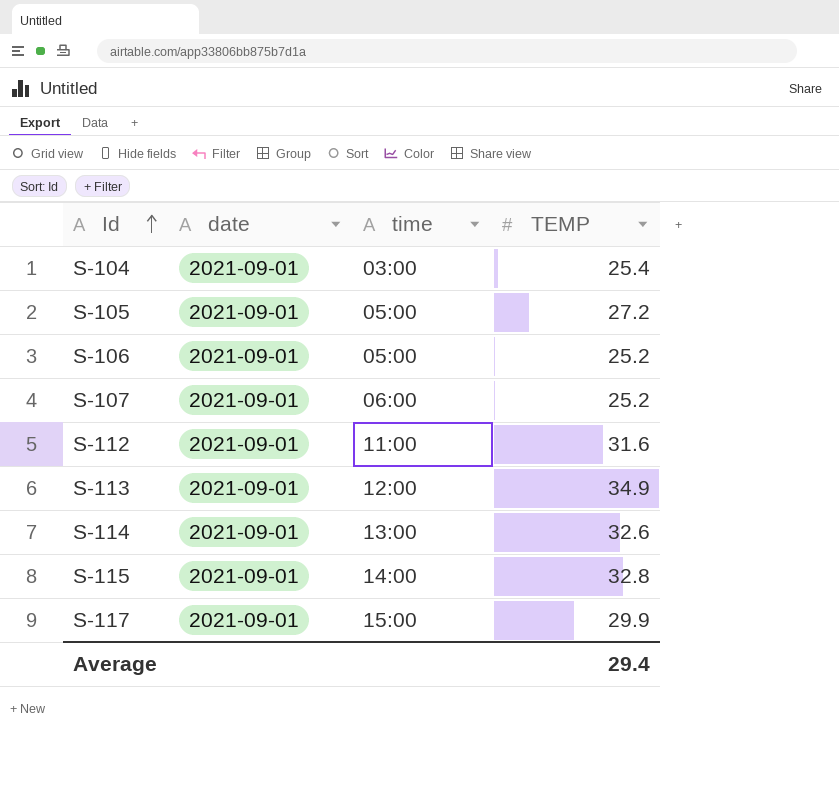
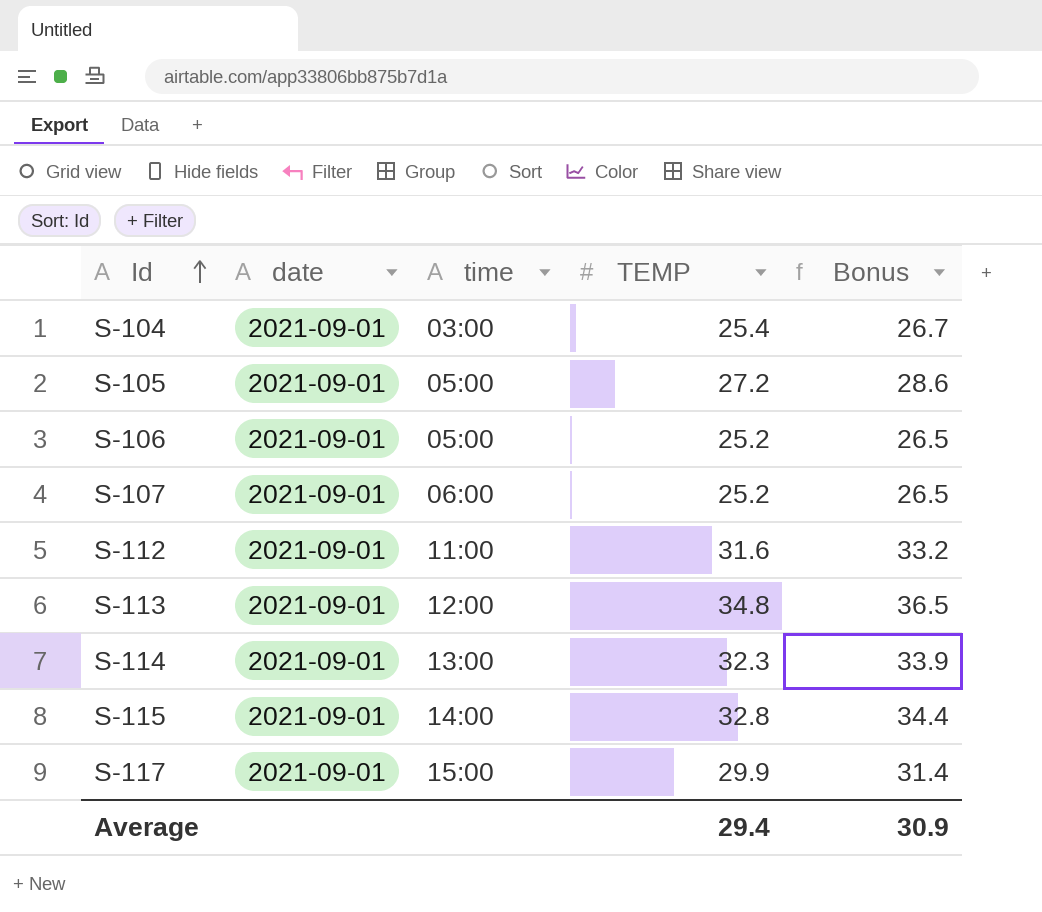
column Bonus | formula: none -> [TEMP] * 1.05
S-113 | TEMP: 34.9 -> 34.8
S-114 | TEMP: 32.6 -> 32.3

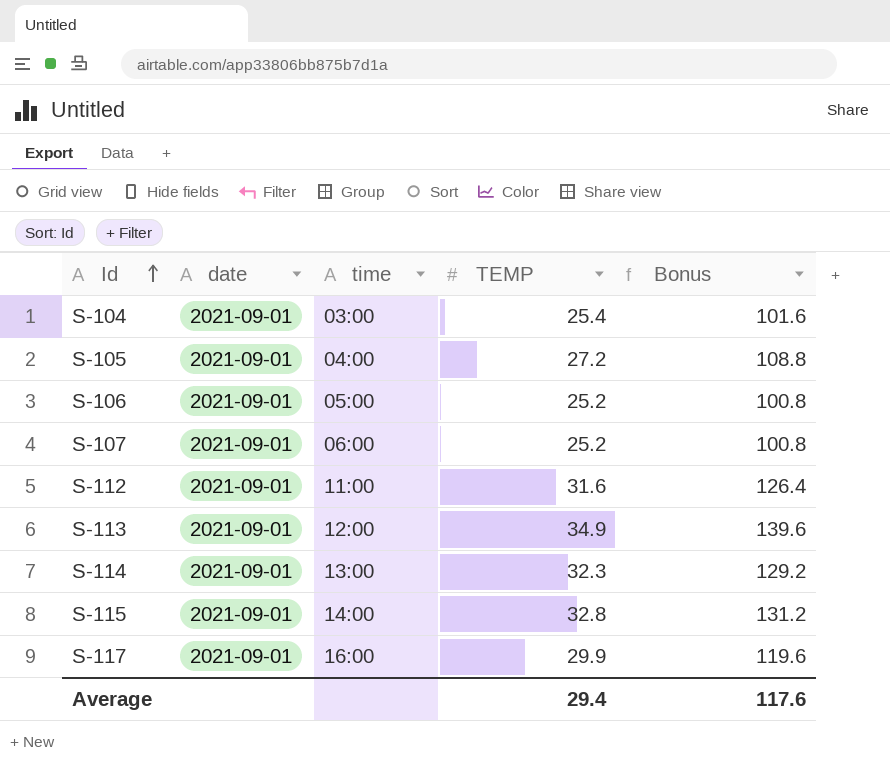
column Bonus | formula: [TEMP] * 1.05 -> [TEMP] * 4
S-105 | time: 05:00 -> 04:00
S-113 | TEMP: 34.8 -> 34.9
S-117 | time: 15:00 -> 16:00
Average | Bonus: 30.9 -> 117.6

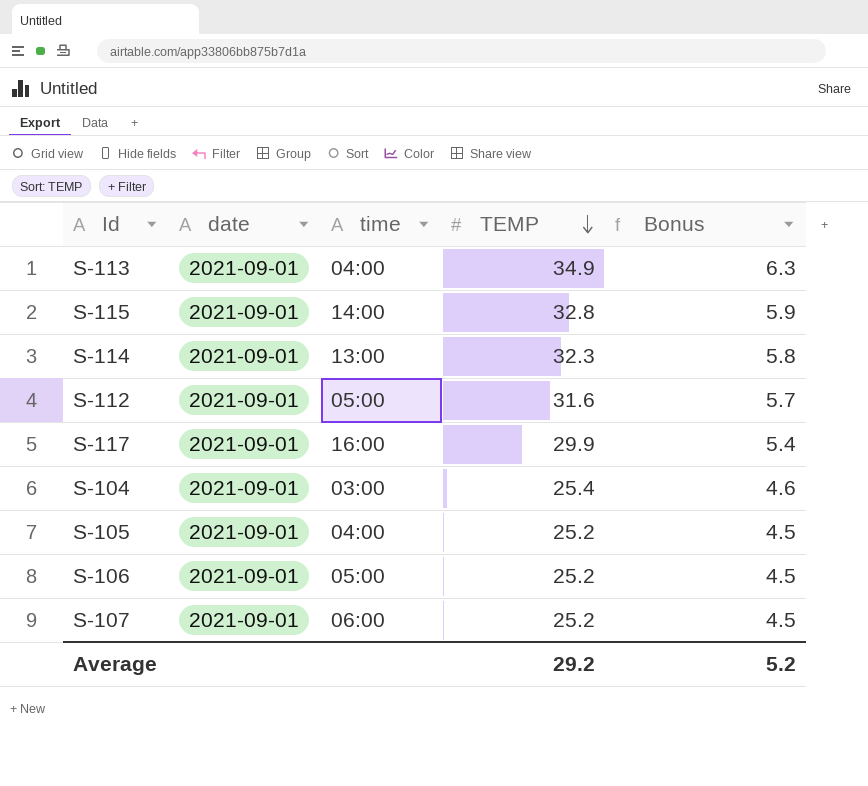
row order: Id ascending -> TEMP descending
column Bonus | formula: [TEMP] * 4 -> [TEMP] * 0.18
S-113 | time: 12:00 -> 04:00
S-112 | time: 11:00 -> 05:00
S-105 | TEMP: 27.2 -> 25.2
Average | TEMP: 29.4 -> 29.2
Average | Bonus: 117.6 -> 5.2

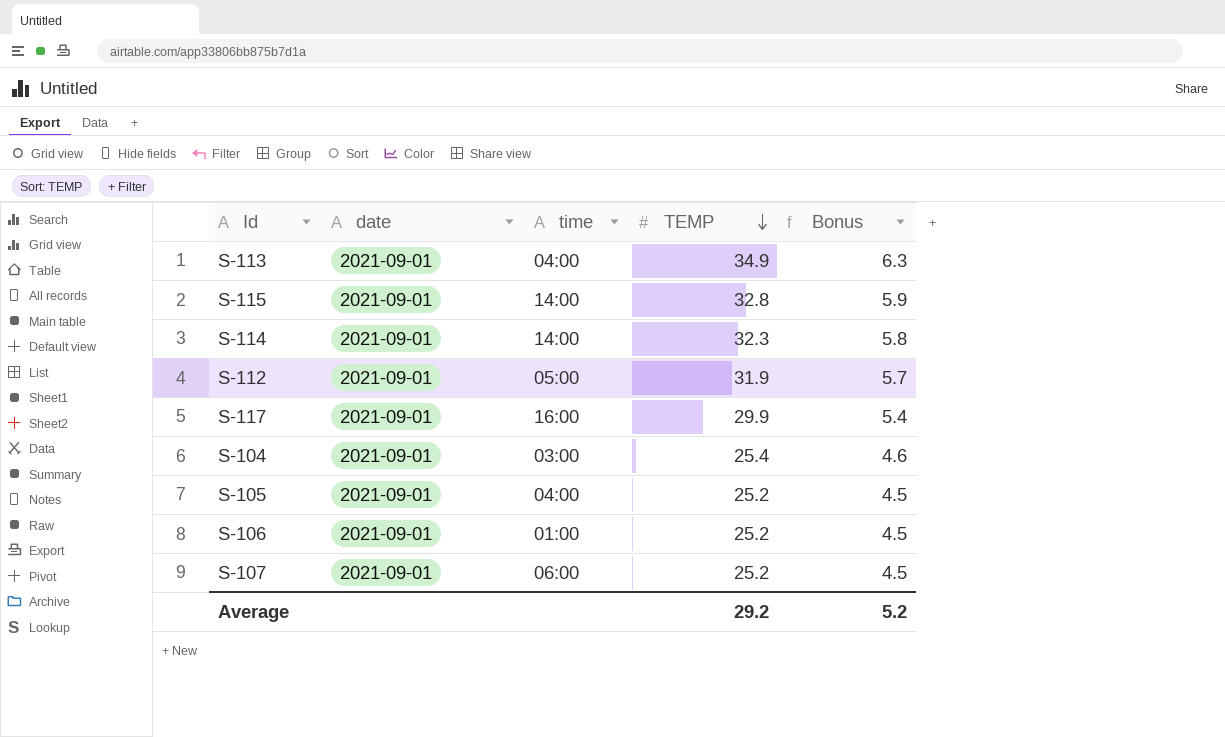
S-114 | time: 13:00 -> 14:00
S-112 | TEMP: 31.6 -> 31.9
S-106 | time: 05:00 -> 01:00

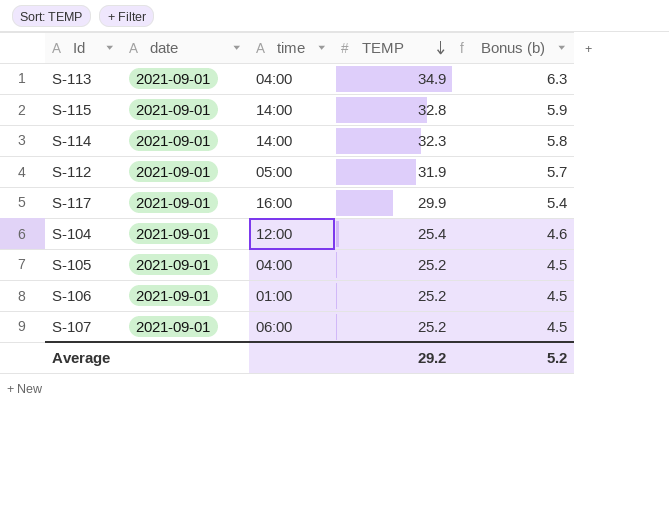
column name: Bonus -> Bonus (b)
S-104 | time: 03:00 -> 12:00

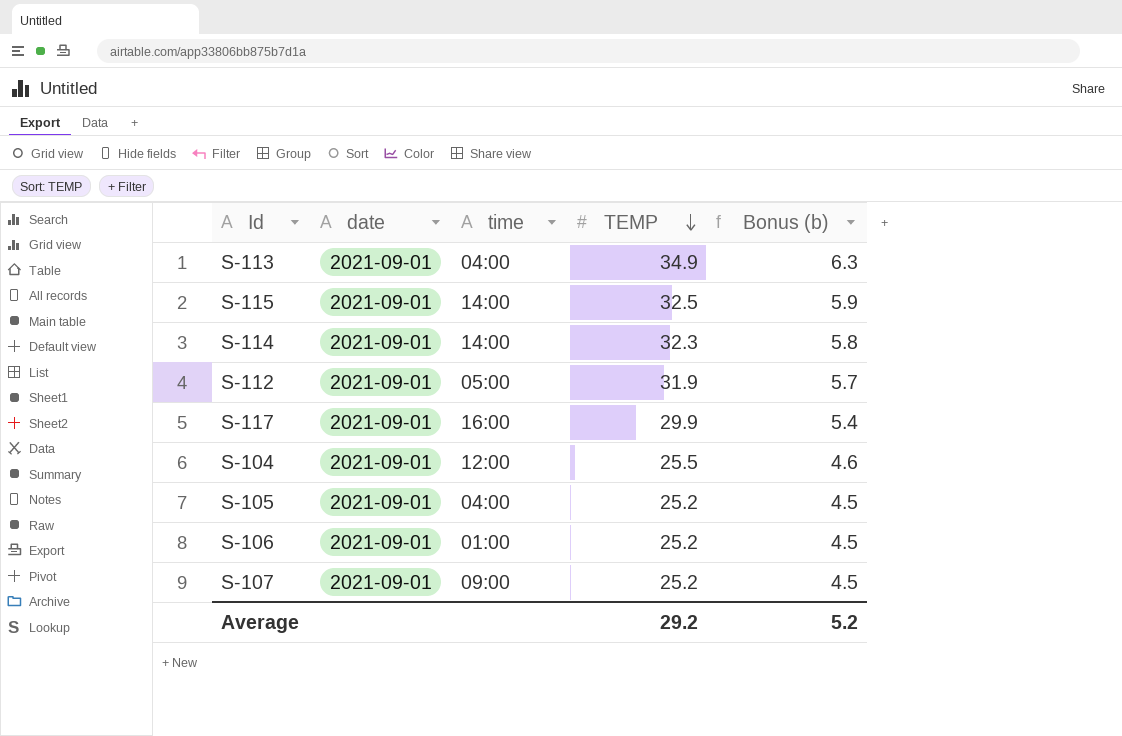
S-115 | TEMP: 32.8 -> 32.5
S-104 | TEMP: 25.4 -> 25.5
S-107 | time: 06:00 -> 09:00

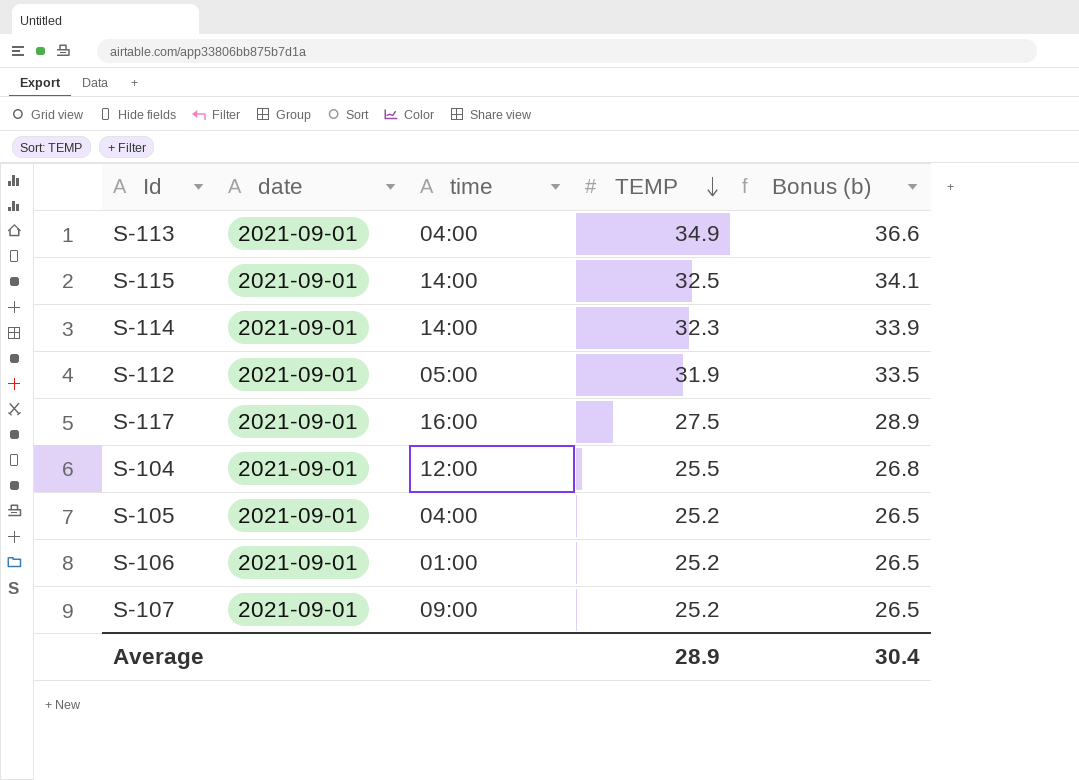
column Bonus (b) | formula: [TEMP] * 0.18 -> [TEMP] * 1.05
S-117 | TEMP: 29.9 -> 27.5
Average | TEMP: 29.2 -> 28.9
Average | Bonus (b): 5.2 -> 30.4

